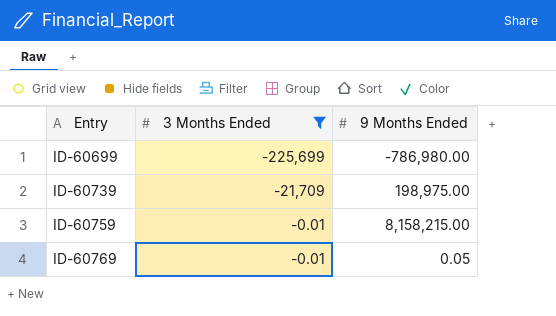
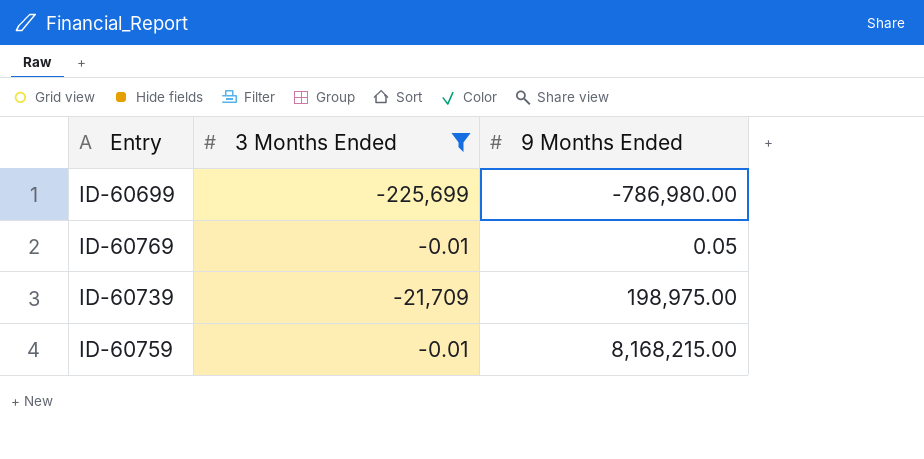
row order: Entry ascending -> 9 Months Ended ascending
ID-60759 | 9 Months Ended: 8,158,215.00 -> 8,168,215.00

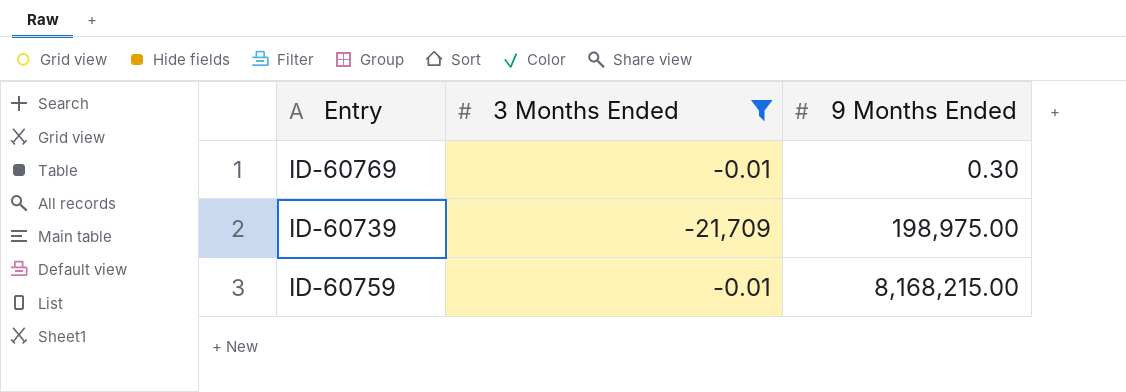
row ID-60699: -225,699 | -786,980.00 -> none
ID-60769 | 9 Months Ended: 0.05 -> 0.30

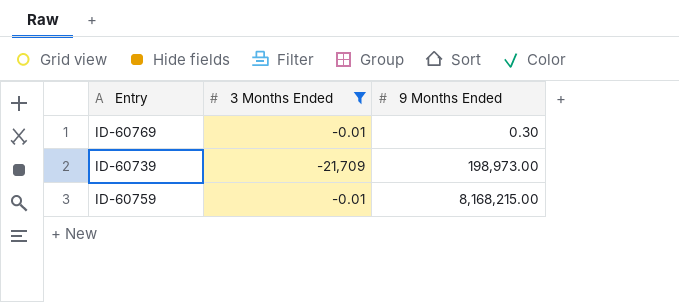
ID-60739 | 9 Months Ended: 198,975.00 -> 198,973.00

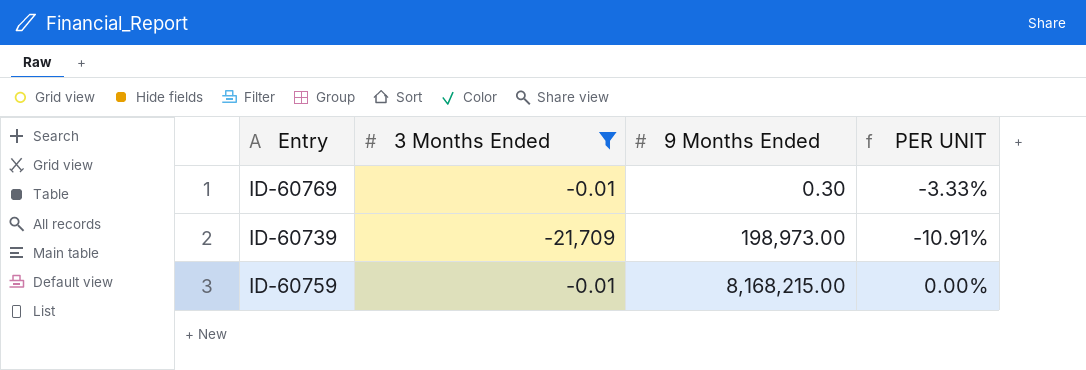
column PER UNIT | formula: none -> [3 Months Ended] / [9 Months Ended]

